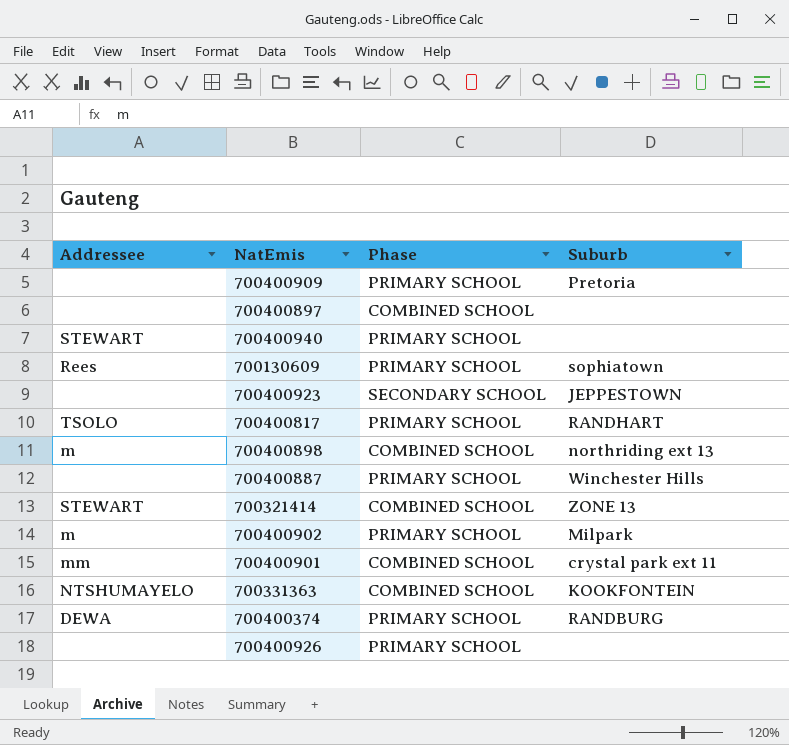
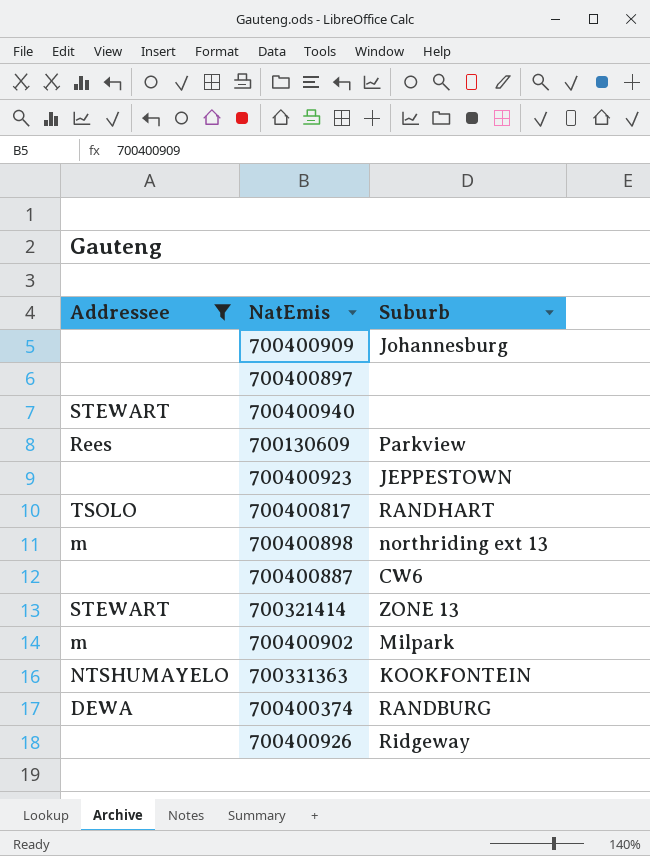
filter: none -> Addressee != mm
column Phase | position: 3 -> none
700400909 | Suburb: Pretoria -> Johannesburg
700130609 | Suburb: sophiatown -> Parkview
700400887 | Suburb: Winchester Hills -> CW6
700400926 | Suburb: none -> Ridgeway

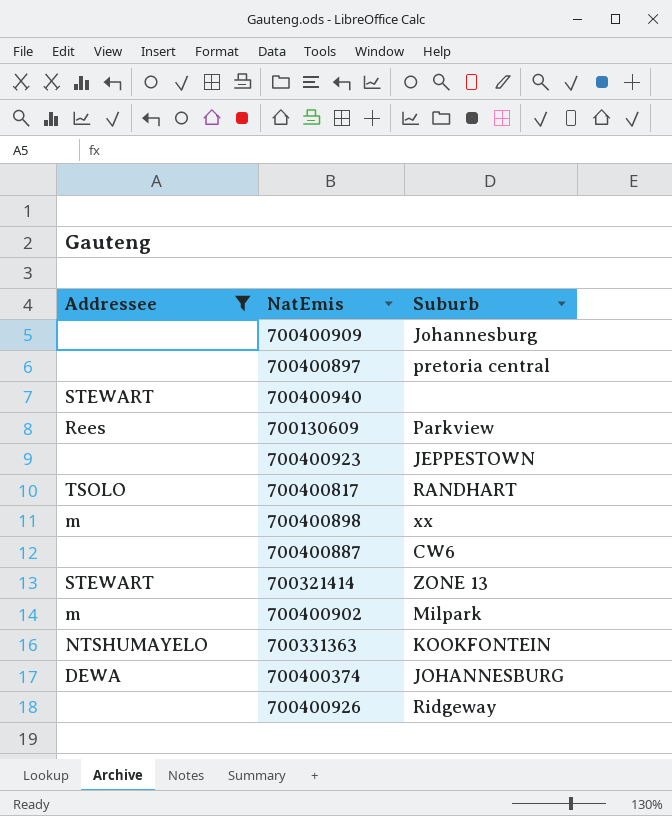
700400897 | Suburb: none -> pretoria central
700400898 | Suburb: northriding ext 13 -> xx
700400374 | Suburb: RANDBURG -> JOHANNESBURG

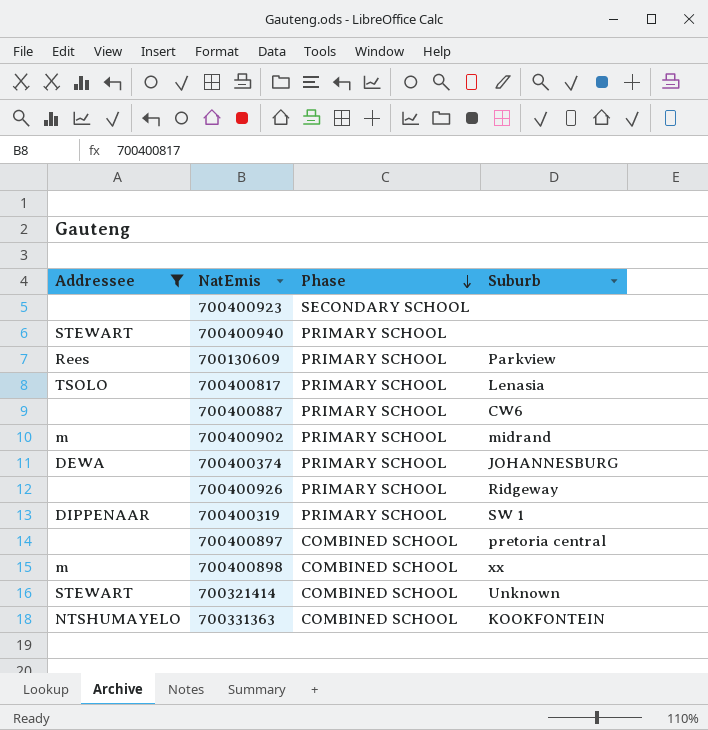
row order: none -> Phase descending
column Phase | position: none -> 3
row 700400909: none | Johannesburg -> none
700400923 | Suburb: JEPPESTOWN -> none
700400817 | Suburb: RANDHART -> Lenasia
700400902 | Suburb: Milpark -> midrand
row 700400319: none -> DIPPENAAR | PRIMARY SCHOOL | SW 1
700321414 | Suburb: ZONE 13 -> Unknown

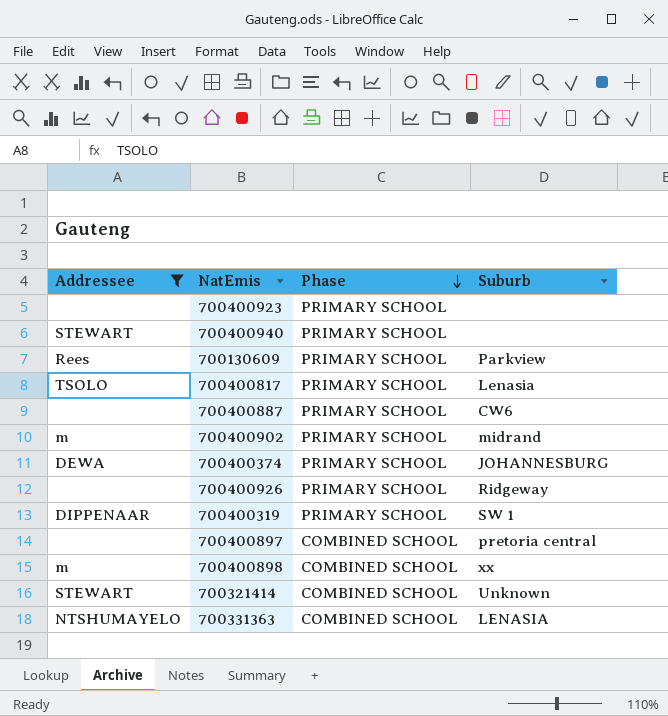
700400923 | Phase: SECONDARY SCHOOL -> PRIMARY SCHOOL
700331363 | Suburb: KOOKFONTEIN -> LENASIA

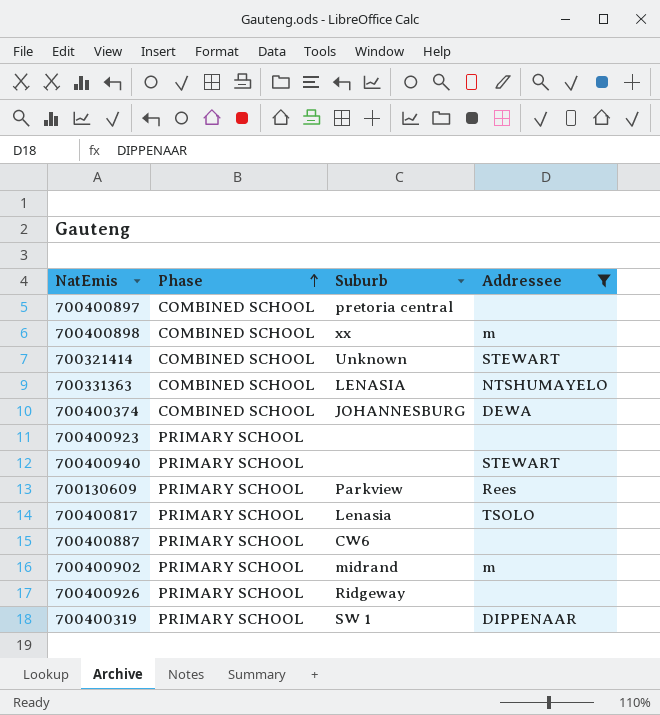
row order: Phase descending -> Phase ascending
column Addressee | position: 1 -> 4
700400374 | Phase: PRIMARY SCHOOL -> COMBINED SCHOOL

